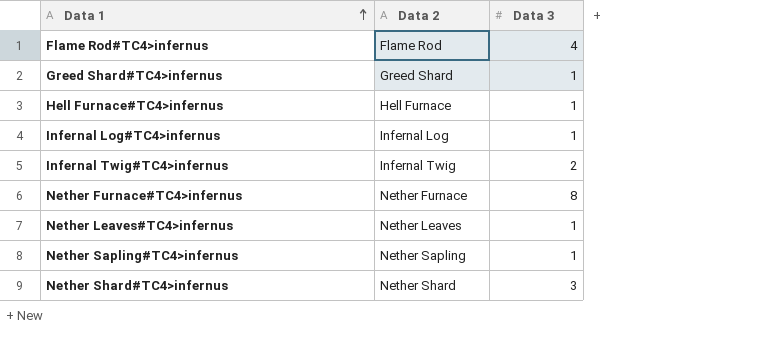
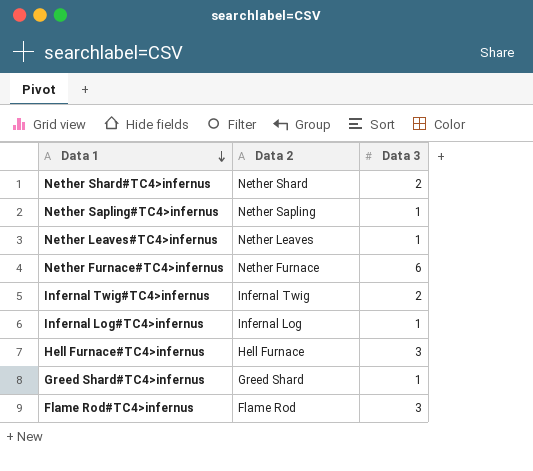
row order: Data 1 ascending -> Data 1 descending
Nether Shard#TC4>infernus | Data 3: 3 -> 2
Nether Furnace#TC4>infernus | Data 3: 8 -> 6
Hell Furnace#TC4>infernus | Data 3: 1 -> 3
Flame Rod#TC4>infernus | Data 3: 4 -> 3

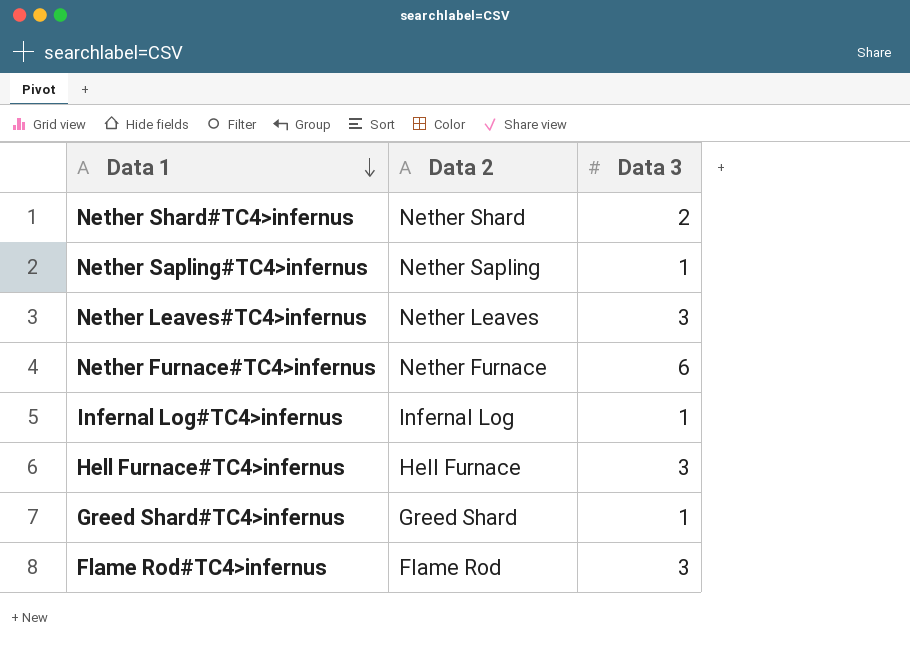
row Infernal Twig#TC4>infernus: Infernal Twig | 2 -> none
Nether Leaves#TC4>infernus | Data 3: 1 -> 3

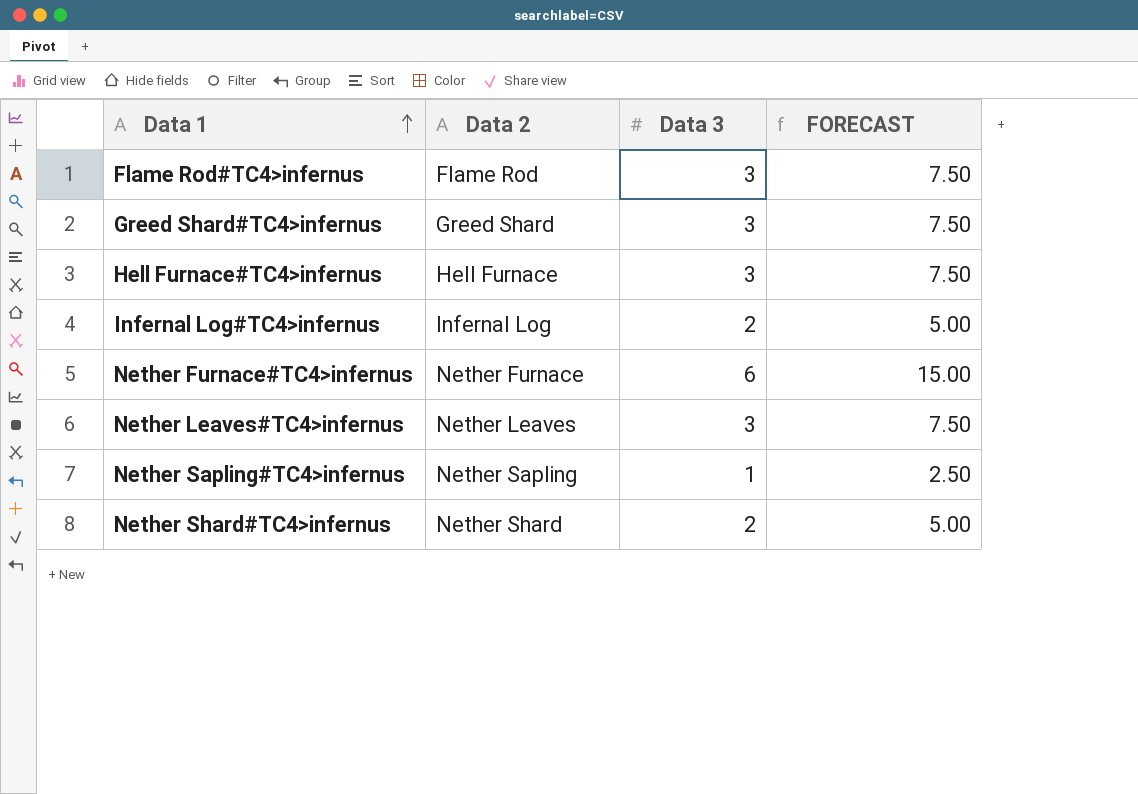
row order: Data 1 descending -> Data 1 ascending
column FORECAST | formula: none -> [Data 3] * 2.5
Greed Shard#TC4>infernus | Data 3: 1 -> 3
Infernal Log#TC4>infernus | Data 3: 1 -> 2

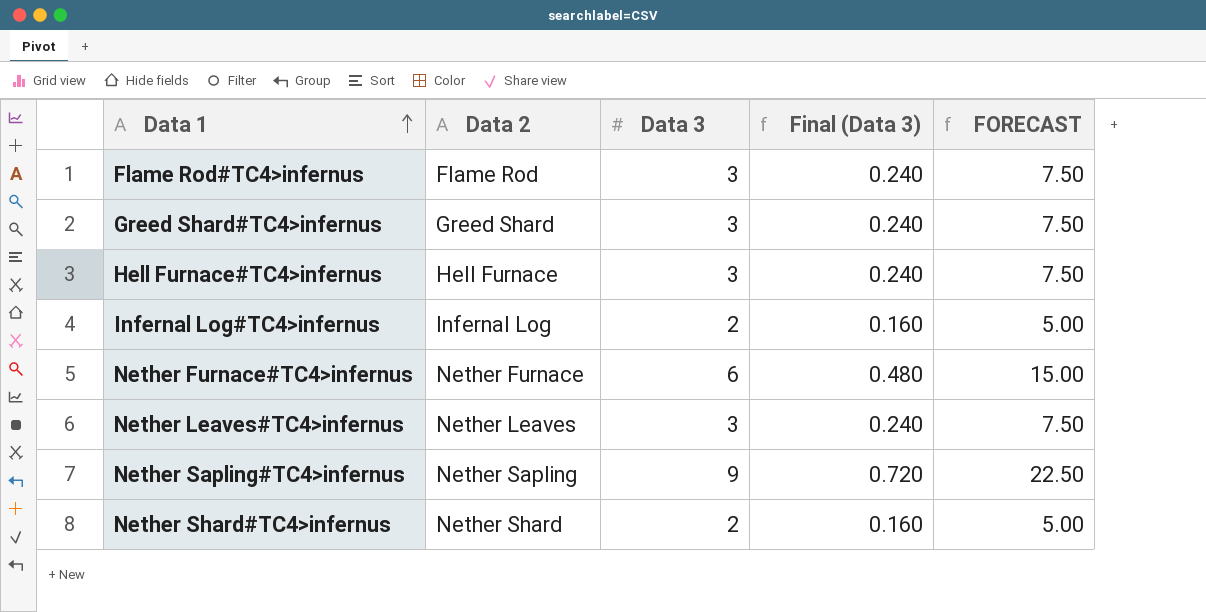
column Final (Data 3) | formula: none -> [Data 3] * 0.08
Nether Sapling#TC4>infernus | Data 3: 1 -> 9
Nether Sapling#TC4>infernus | FORECAST: 2.50 -> 22.50

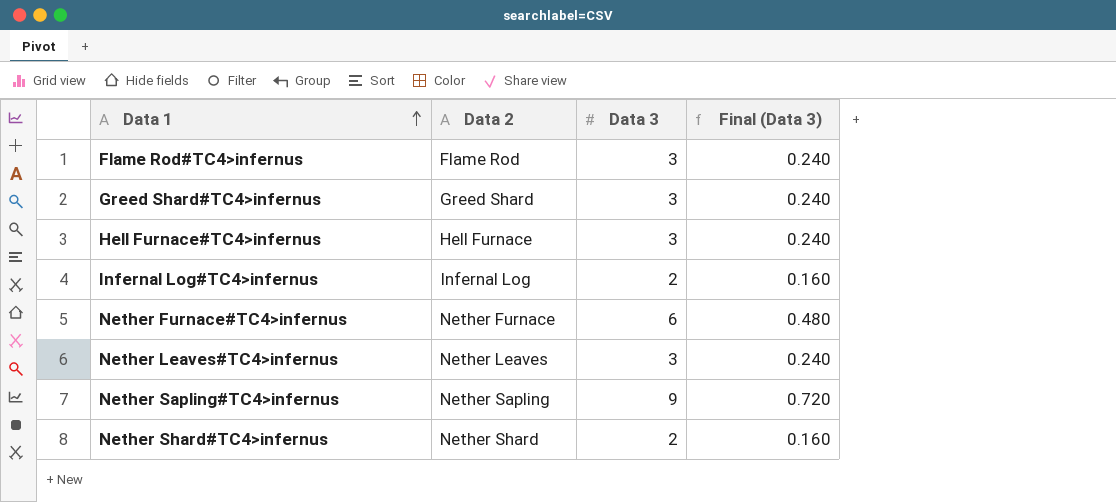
column FORECAST | formula: [Data 3] * 2.5 -> none

